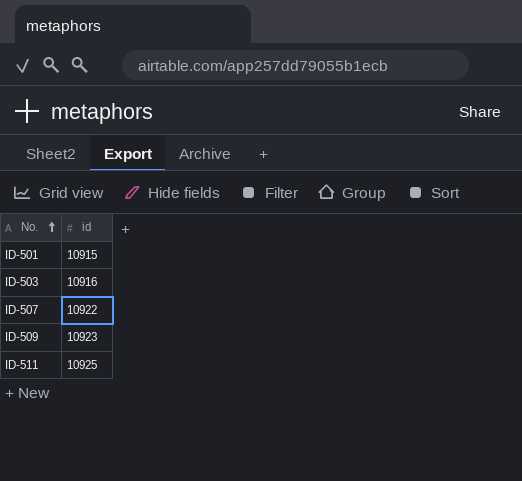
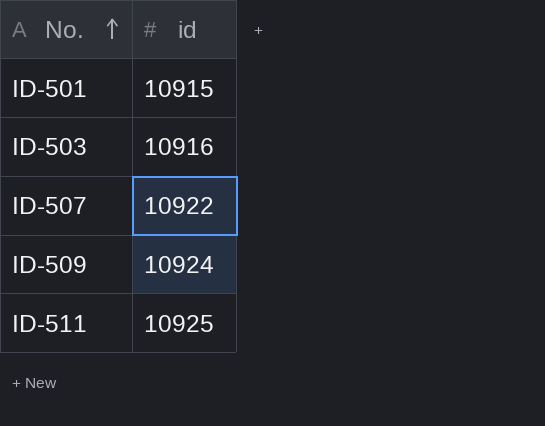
ID-509 | id: 10923 -> 10924

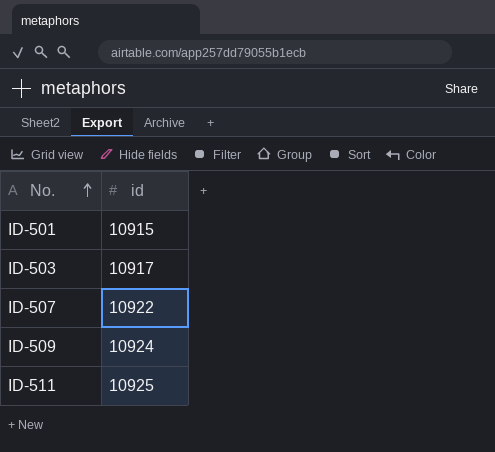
ID-503 | id: 10916 -> 10917

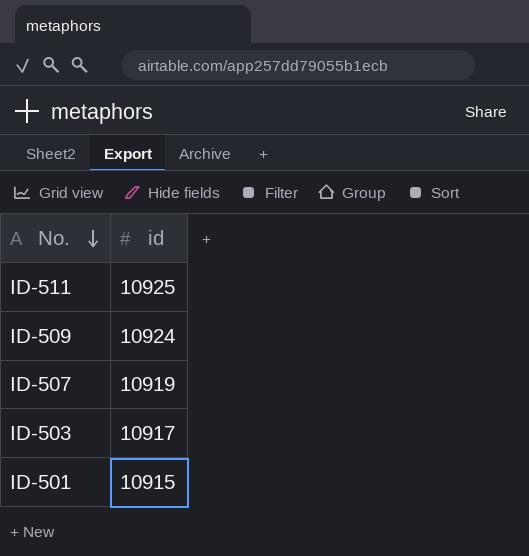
row order: No. ascending -> No. descending
ID-507 | id: 10922 -> 10919

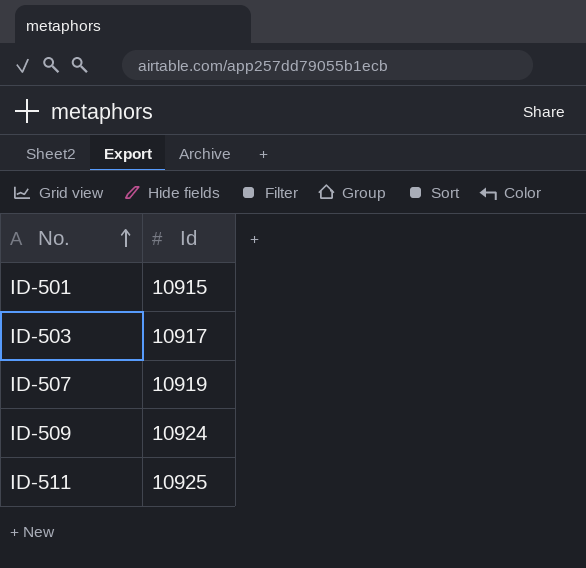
row order: No. descending -> No. ascending
column name: id -> Id

